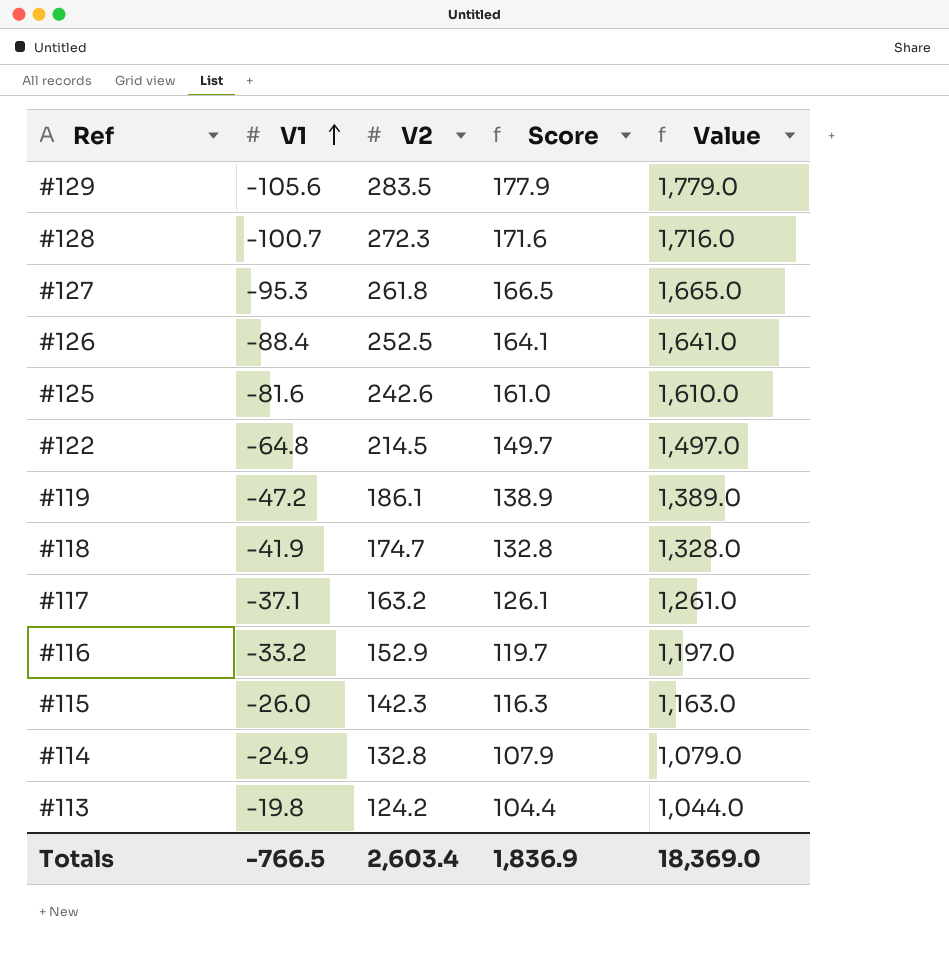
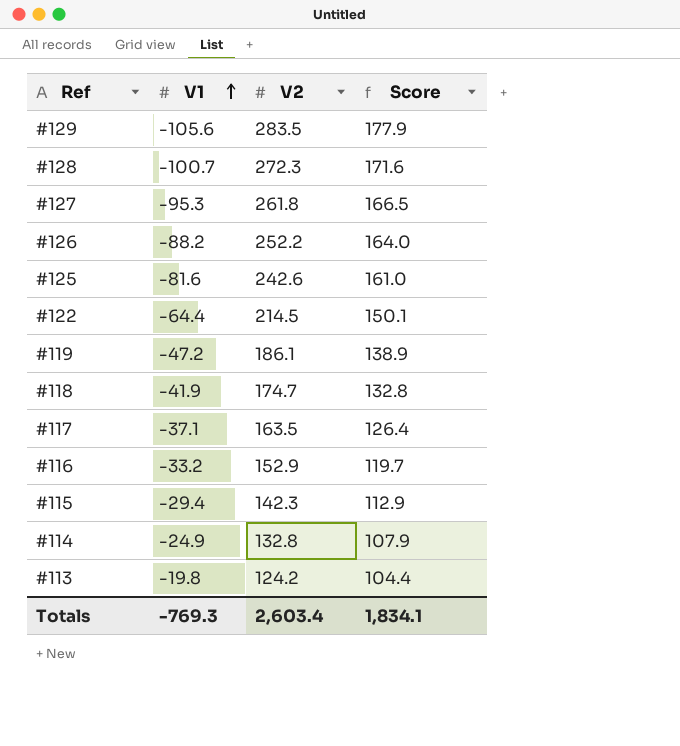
column Value | formula: [Score] * 10 -> none
#126 | V1: -88.4 -> -88.2
#126 | V2: 252.5 -> 252.2
#126 | Score: 164.1 -> 164.0
#122 | V1: -64.8 -> -64.4
#122 | Score: 149.7 -> 150.1
#117 | V2: 163.2 -> 163.5
#117 | Score: 126.1 -> 126.4
#115 | V1: -26.0 -> -29.4
#115 | Score: 116.3 -> 112.9
Totals | V1: -766.5 -> -769.3
Totals | Score: 1,836.9 -> 1,834.1

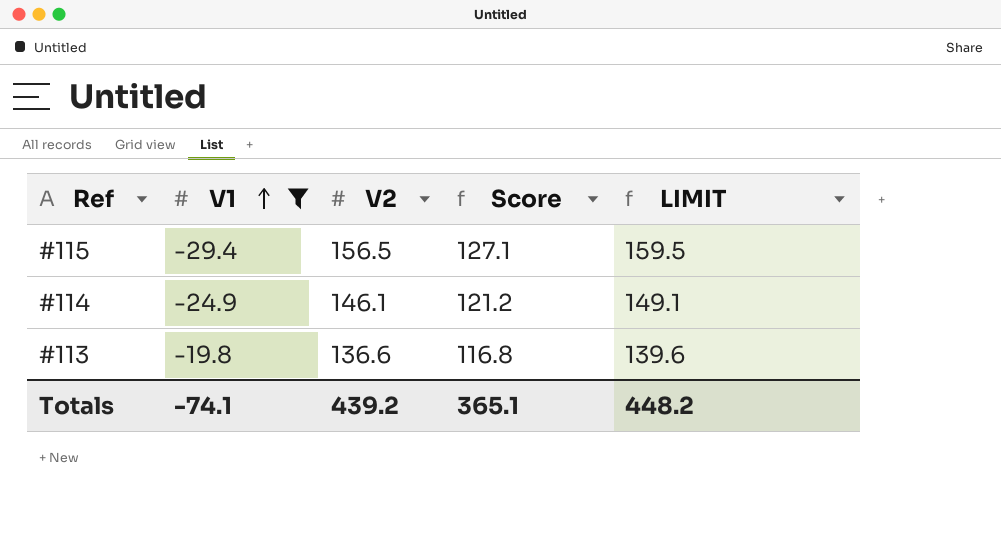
filter: none -> V1 >= -29.4
column LIMIT | formula: none -> [V2] + 3
#115 | V2: 142.3 -> 156.5
#115 | Score: 112.9 -> 127.1
#114 | V2: 132.8 -> 146.1
#114 | Score: 107.9 -> 121.2
#113 | V2: 124.2 -> 136.6
#113 | Score: 104.4 -> 116.8
Totals | V1: -769.3 -> -74.1
Totals | V2: 2,603.4 -> 439.2
Totals | Score: 1,834.1 -> 365.1

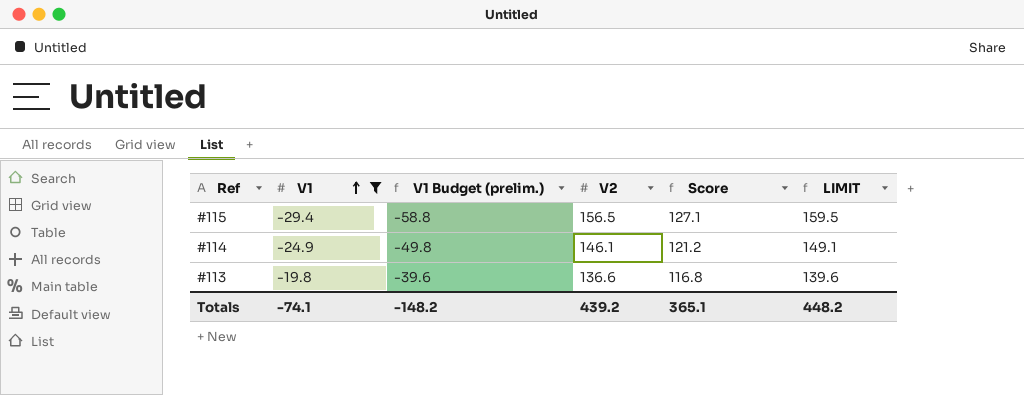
column V1 Budget (prelim.) | formula: none -> [V1] * 2

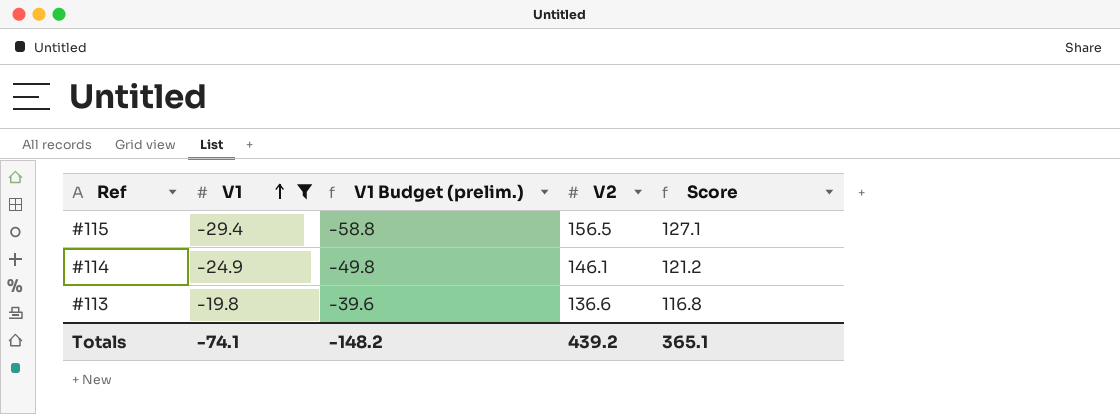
column LIMIT | formula: [V2] + 3 -> none

